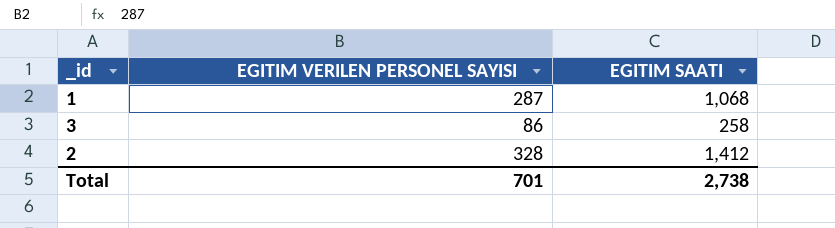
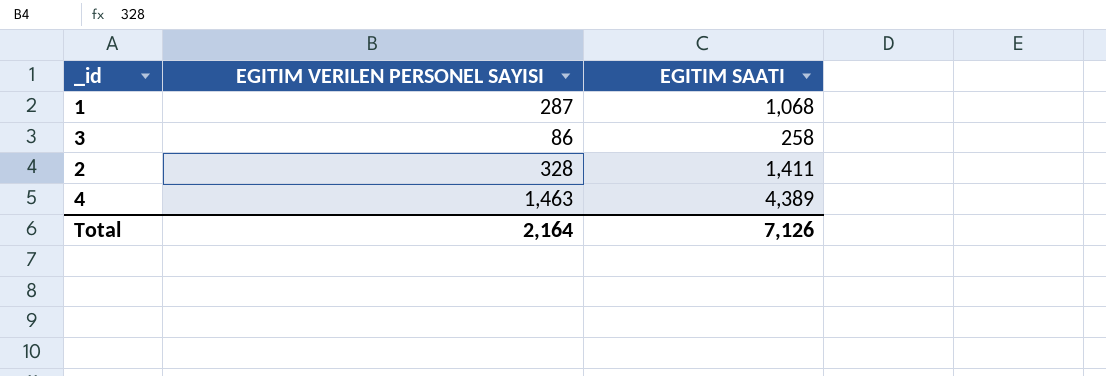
2 | EGITIM SAATI: 1,412 -> 1,411
row 4: none -> 1,463 | 4,389
Total | EGITIM VERILEN PERSONEL SAYISI: 701 -> 2,164
Total | EGITIM SAATI: 2,738 -> 7,126

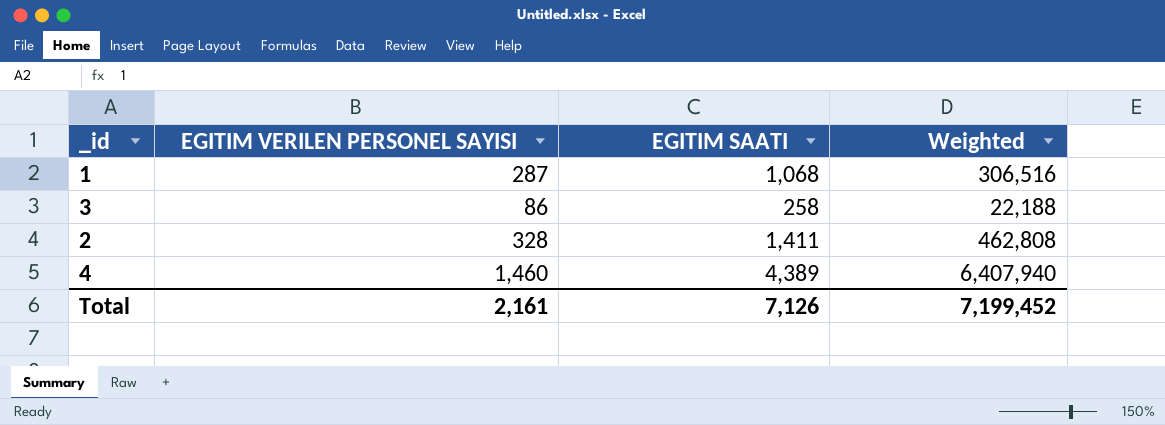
column Weighted | formula: none -> [EGITIM VERILEN PERSONEL SAYISI] * [EGITIM SAATI]
4 | EGITIM VERILEN PERSONEL SAYISI: 1,463 -> 1,460
Total | EGITIM VERILEN PERSONEL SAYISI: 2,164 -> 2,161

